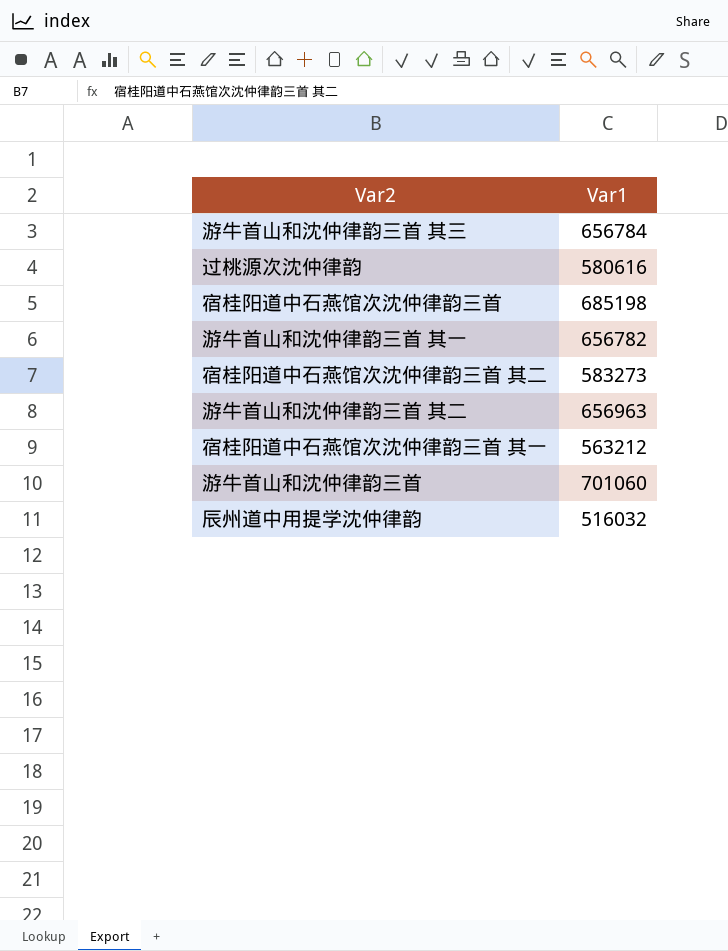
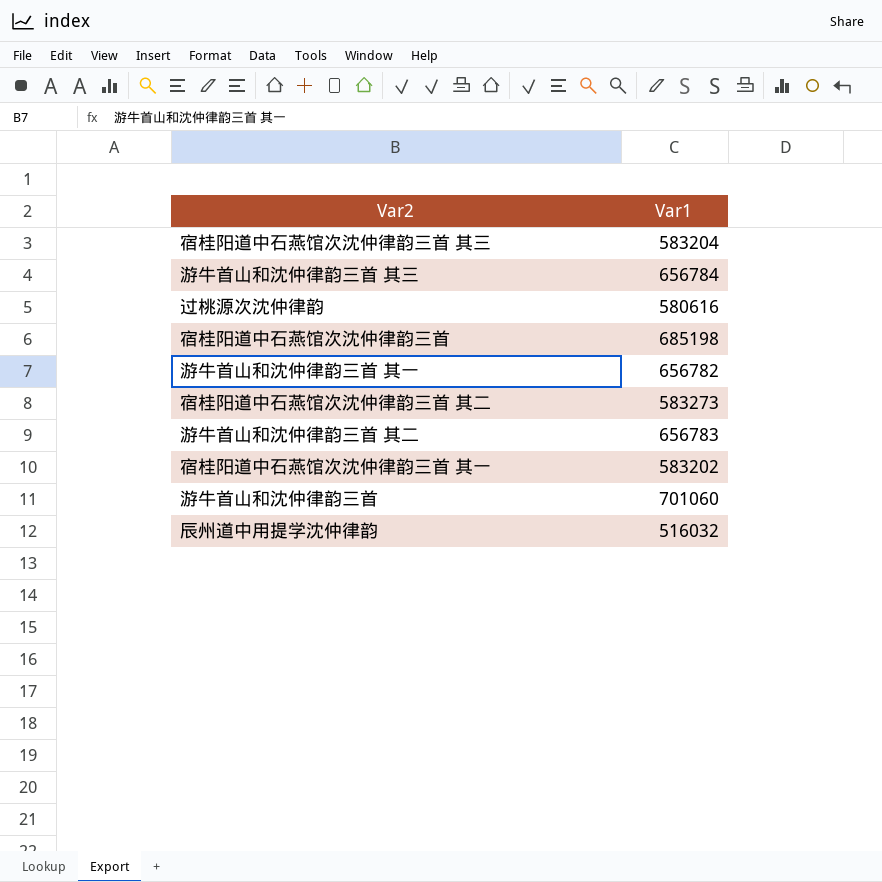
row 宿桂阳道中石燕馆次沈仲律韵三首 其三: none -> 583204
游牛首山和沈仲律韵三首 其二 | Var1: 656963 -> 656783
宿桂阳道中石燕馆次沈仲律韵三首 其一 | Var1: 563212 -> 583202

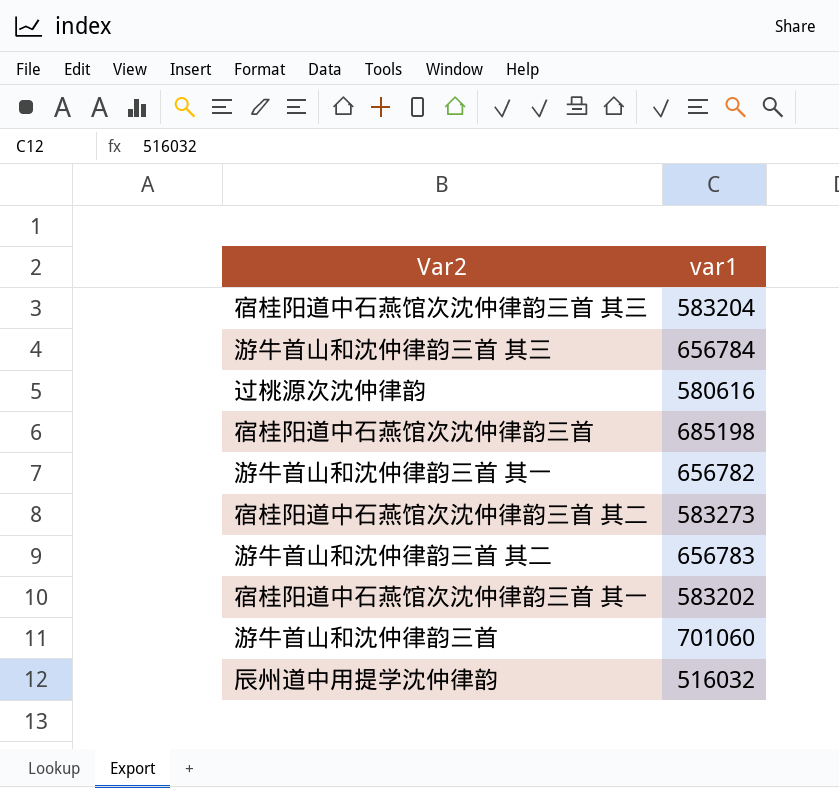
column name: Var1 -> var1

